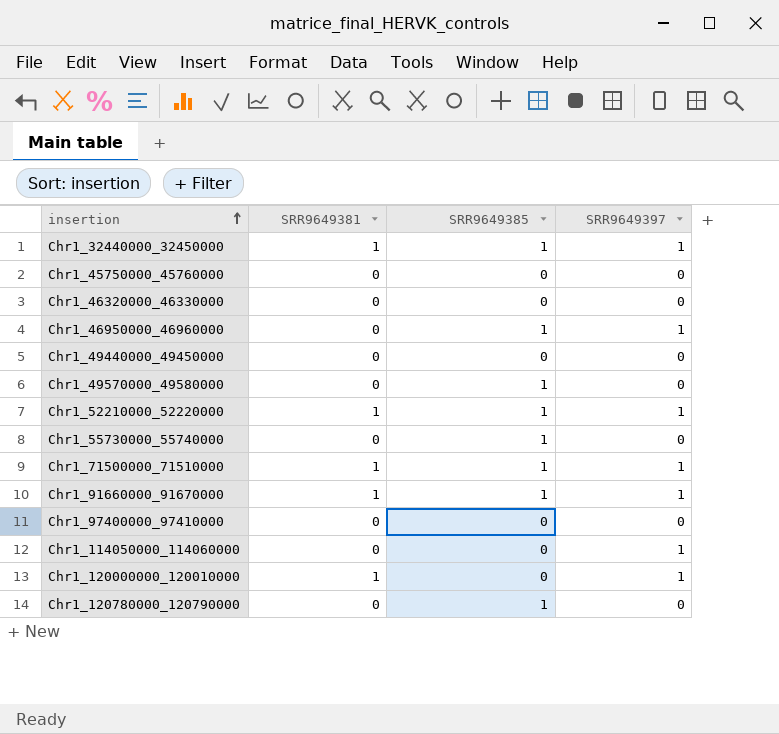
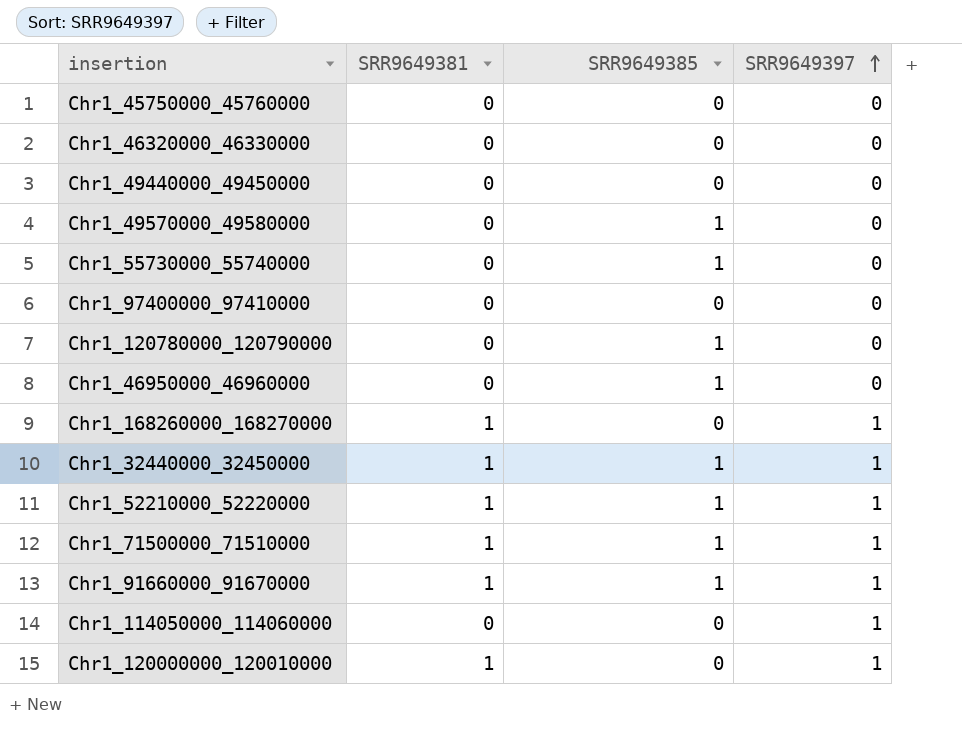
row order: insertion ascending -> SRR9649397 ascending
Chr1_46950000_46960000 | SRR9649397: 1 -> 0
row Chr1_168260000_168270000: none -> 1 | 0 | 1

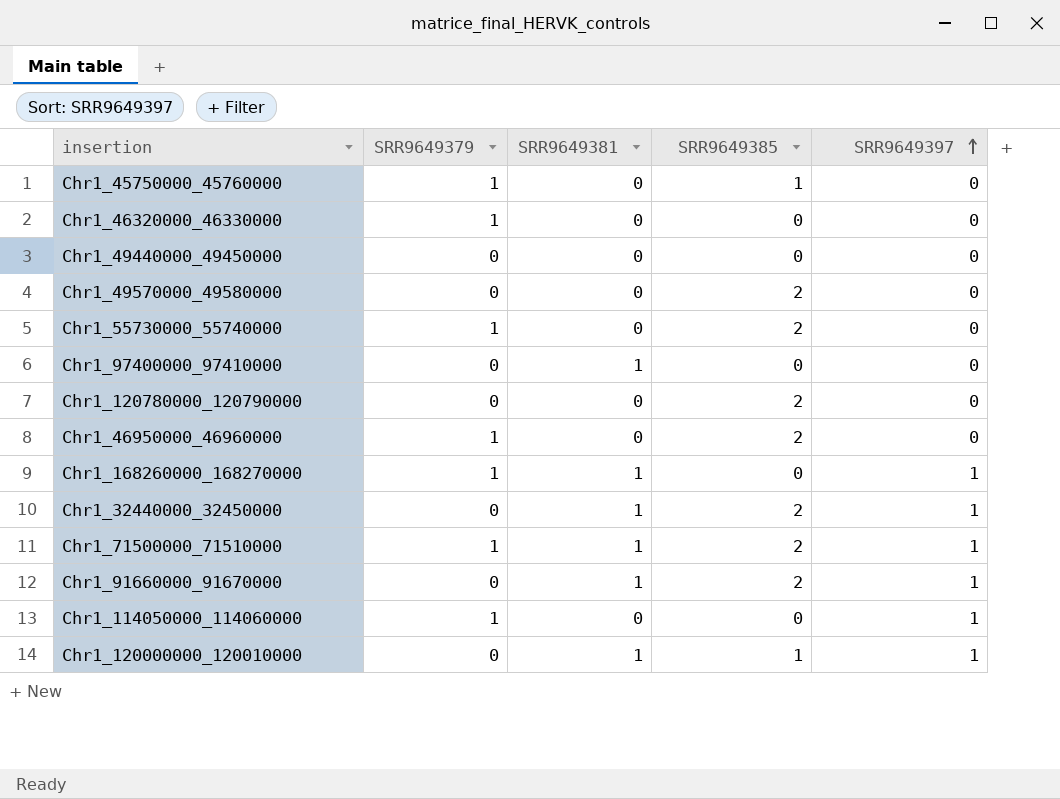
column SRR9649379 | position: none -> 2
row Chr1_52210000_52220000: 1 | 1 | 1 -> none
Chr1_45750000_45760000 | SRR9649385: 0 -> 1
Chr1_49570000_49580000 | SRR9649385: 1 -> 2
Chr1_55730000_55740000 | SRR9649385: 1 -> 2
Chr1_97400000_97410000 | SRR9649381: 0 -> 1
Chr1_120780000_120790000 | SRR9649385: 1 -> 2
Chr1_46950000_46960000 | SRR9649385: 1 -> 2
Chr1_32440000_32450000 | SRR9649385: 1 -> 2
Chr1_71500000_71510000 | SRR9649385: 1 -> 2
Chr1_91660000_91670000 | SRR9649385: 1 -> 2
Chr1_120000000_120010000 | SRR9649385: 0 -> 1

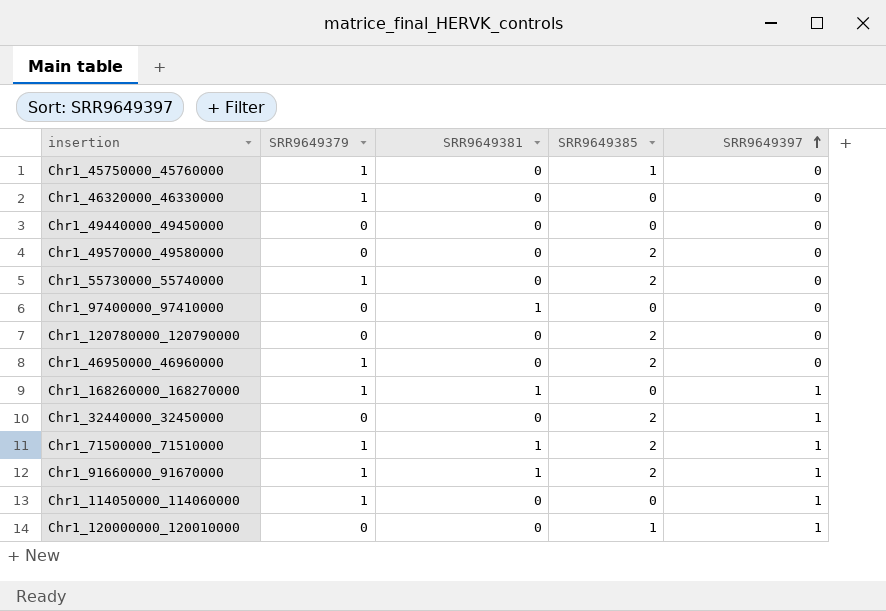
Chr1_32440000_32450000 | SRR9649381: 1 -> 0
Chr1_91660000_91670000 | SRR9649379: 0 -> 1
Chr1_120000000_120010000 | SRR9649381: 1 -> 0

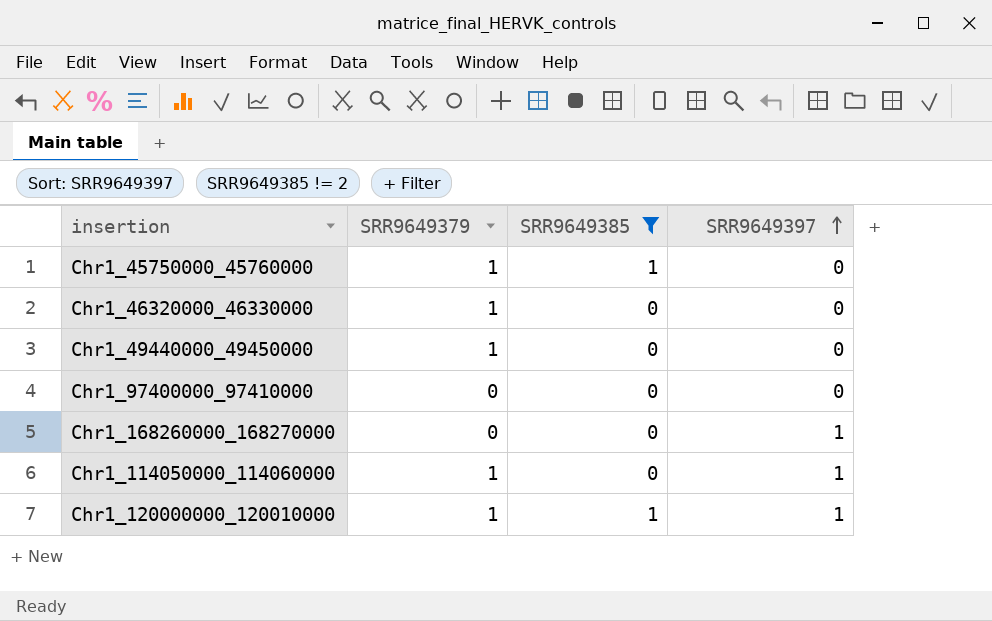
filter: none -> SRR9649385 != 2
column SRR9649381 | position: 3 -> none
Chr1_49440000_49450000 | SRR9649379: 0 -> 1
Chr1_168260000_168270000 | SRR9649379: 1 -> 0
Chr1_120000000_120010000 | SRR9649379: 0 -> 1

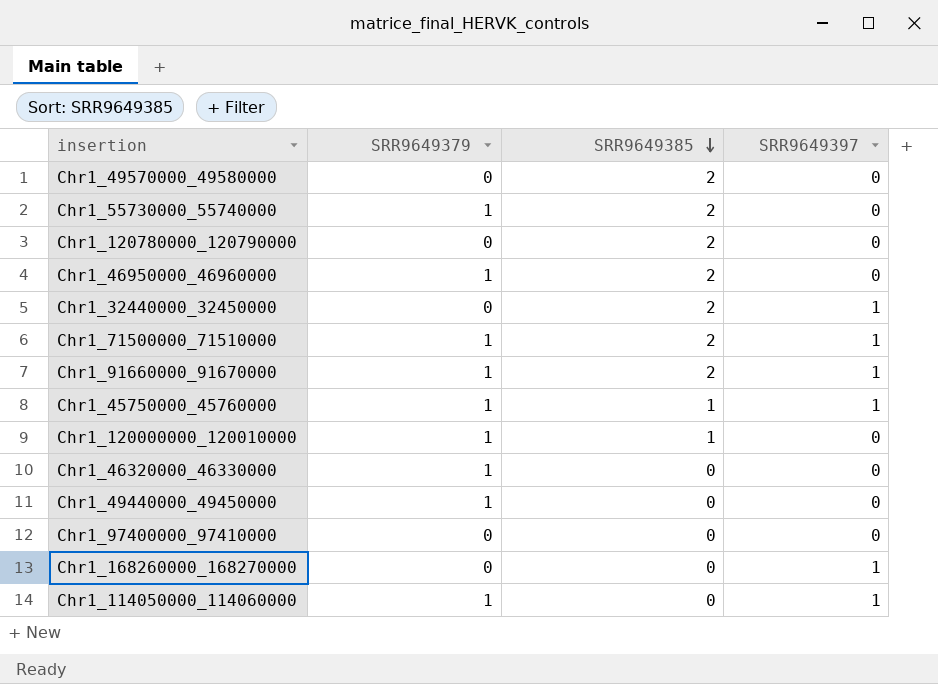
filter: SRR9649385 != 2 -> none
row order: SRR9649397 ascending -> SRR9649385 descending
Chr1_45750000_45760000 | SRR9649397: 0 -> 1
Chr1_120000000_120010000 | SRR9649397: 1 -> 0

